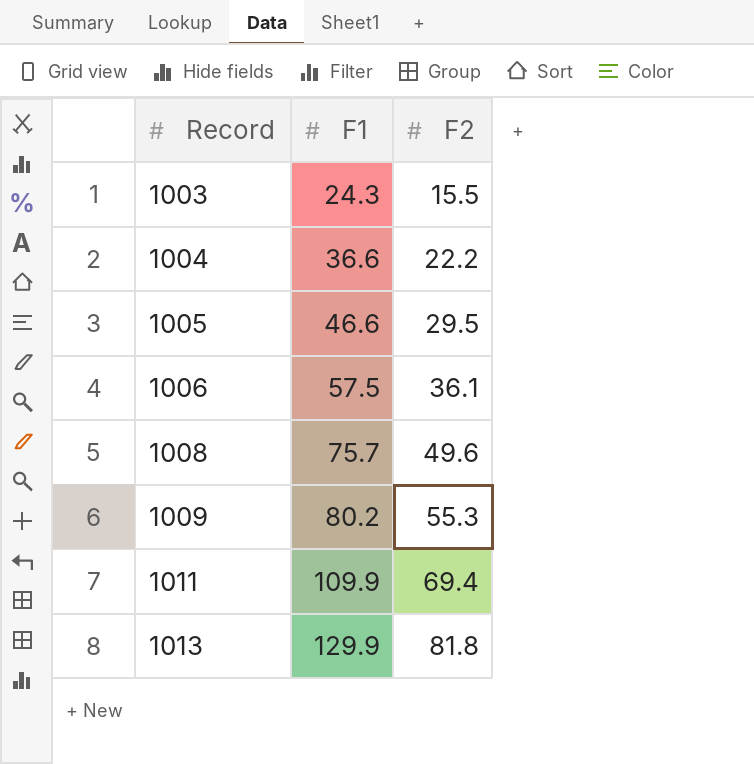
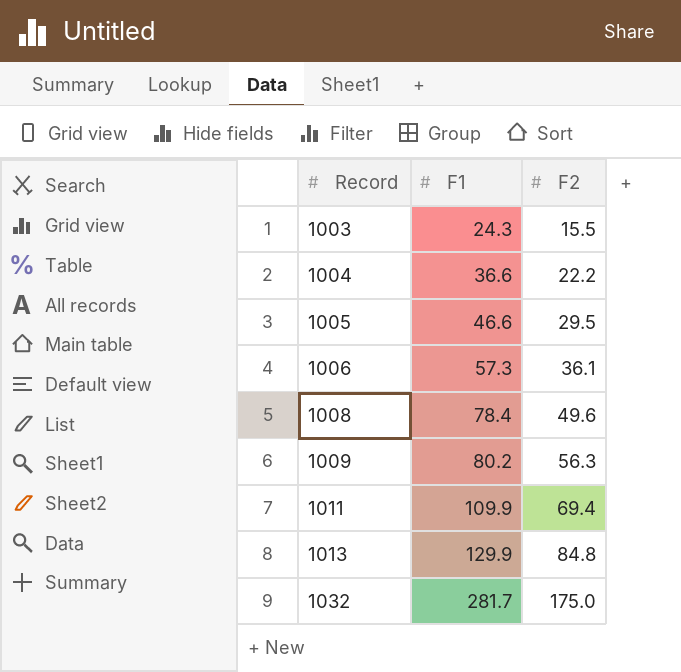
1006 | F1: 57.5 -> 57.3
1008 | F1: 75.7 -> 78.4
1009 | F2: 55.3 -> 56.3
1013 | F2: 81.8 -> 84.8
row 1032: none -> 281.7 | 175.0

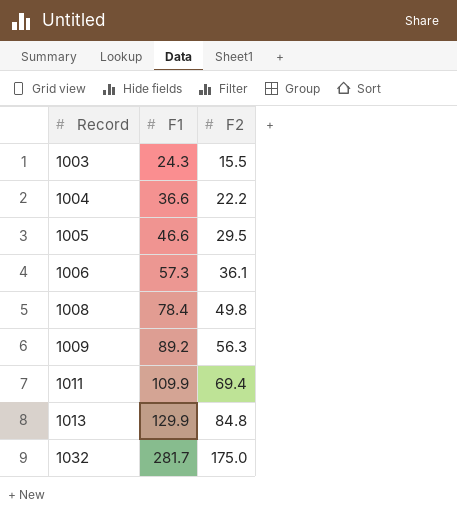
1008 | F2: 49.6 -> 49.8
1009 | F1: 80.2 -> 89.2

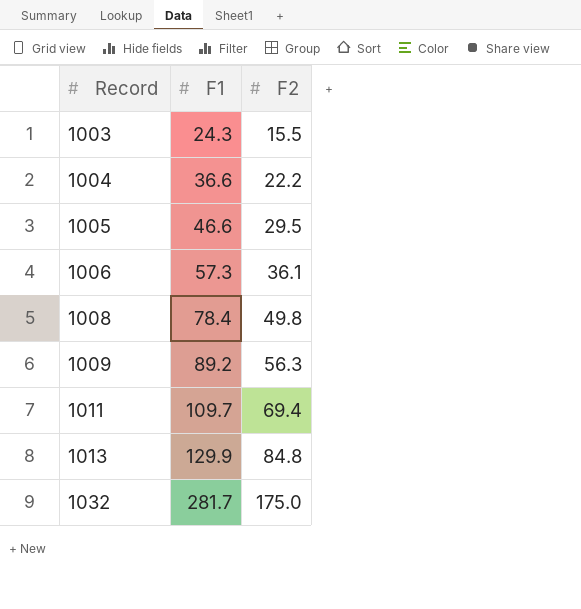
1011 | F1: 109.9 -> 109.7

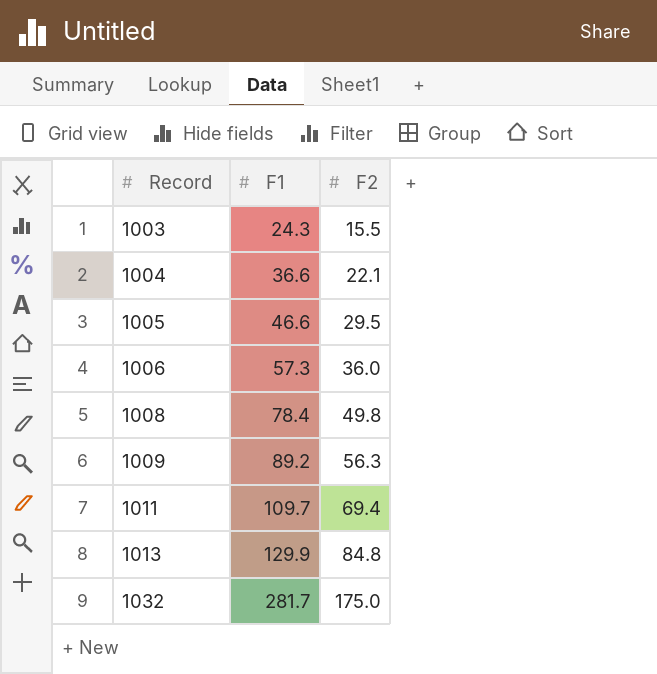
1004 | F2: 22.2 -> 22.1
1006 | F2: 36.1 -> 36.0

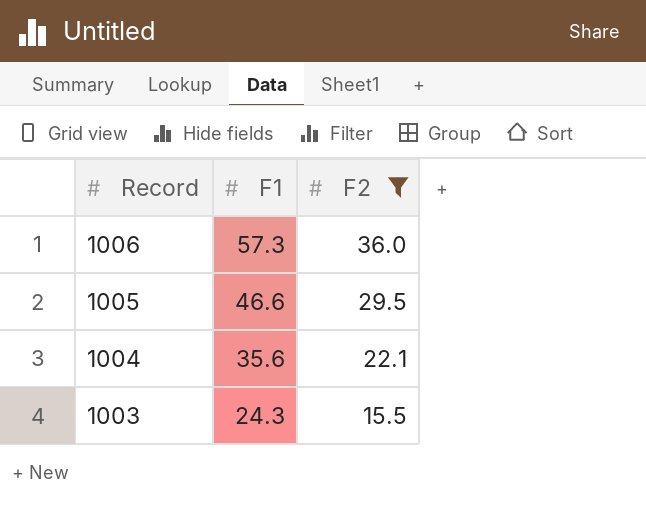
filter: none -> F2 <= 36.0
row order: Record ascending -> Record descending
1004 | F1: 36.6 -> 35.6

